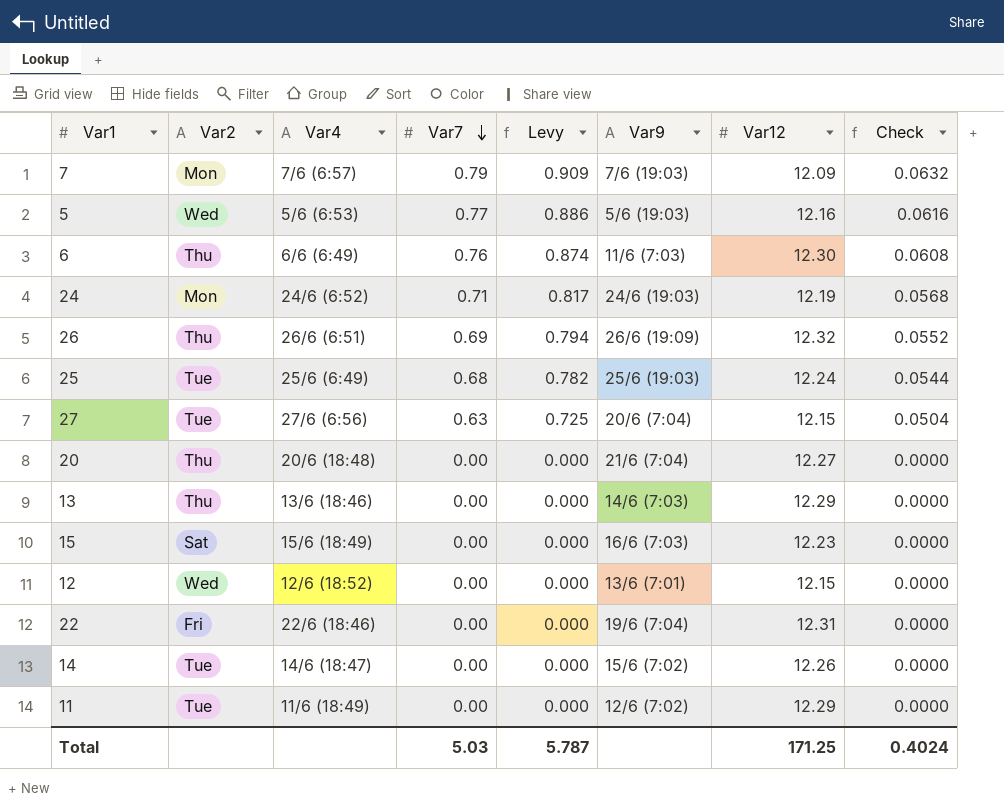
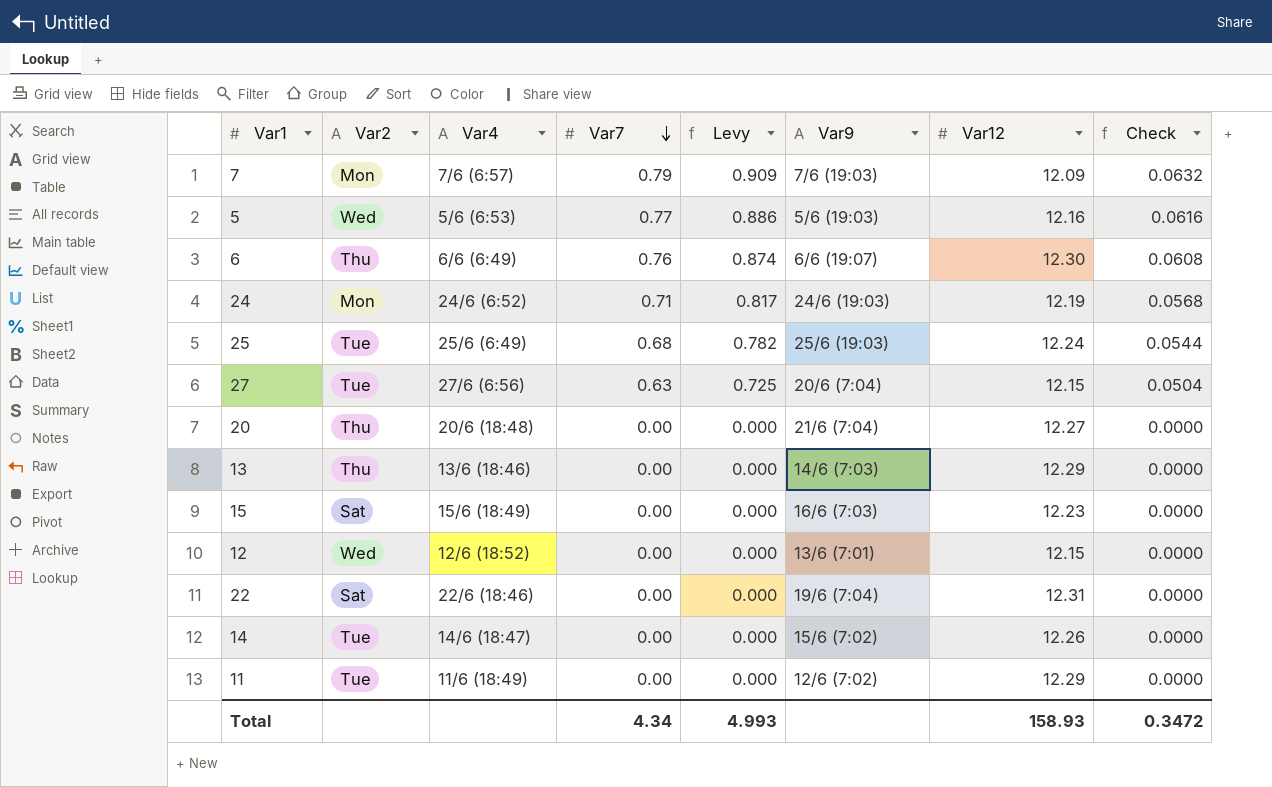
row 26: Thu | 26/6 (6:51) | 0.69 | 0.794 | 26/6 (19:09) | 12.32 | 0.0552 -> none
6 | Var9: 11/6 (7:03) -> 6/6 (19:07)
22 | Var2: Fri -> Sat
Total | Var7: 5.03 -> 4.34
Total | Levy: 5.787 -> 4.993
Total | Var12: 171.25 -> 158.93
Total | Check: 0.4024 -> 0.3472

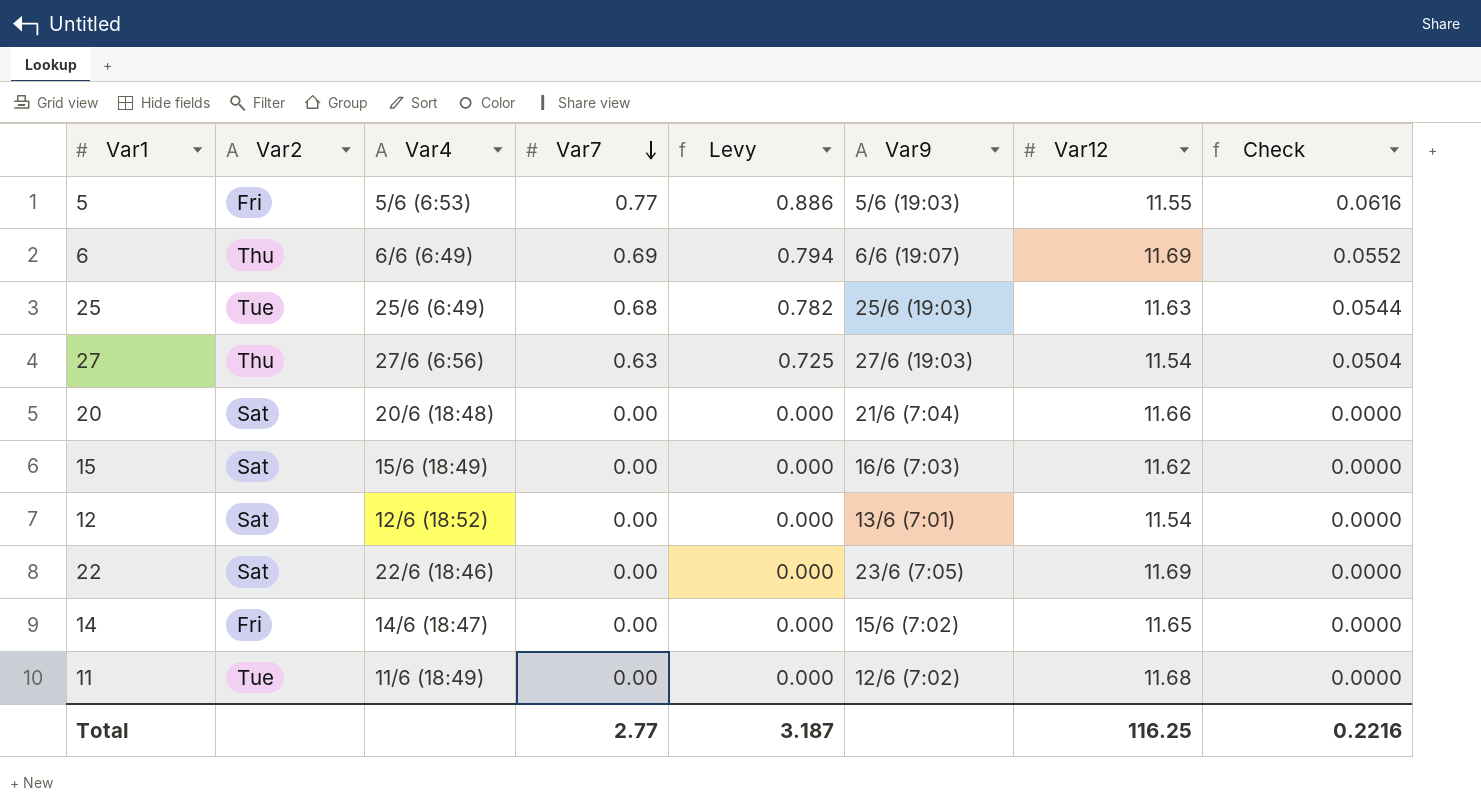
row 7: Mon | 7/6 (6:57) | 0.79 | 0.909 | 7/6 (19:03) | 12.09 | 0.0632 -> none
row 24: Mon | 24/6 (6:52) | 0.71 | 0.817 | 24/6 (19:03) | 12.19 | 0.0568 -> none
row 13: Thu | 13/6 (18:46) | 0.00 | 0.000 | 14/6 (7:03) | 12.29 | 0.0000 -> none
5 | Var2: Wed -> Fri
5 | Var12: 12.16 -> 11.55
6 | Var7: 0.76 -> 0.69
6 | Levy: 0.874 -> 0.794
6 | Var12: 12.30 -> 11.69
6 | Check: 0.0608 -> 0.0552
25 | Var12: 12.24 -> 11.63
27 | Var2: Tue -> Thu
27 | Var9: 20/6 (7:04) -> 27/6 (19:03)
27 | Var12: 12.15 -> 11.54
20 | Var2: Thu -> Sat
20 | Var12: 12.27 -> 11.66
15 | Var12: 12.23 -> 11.62
12 | Var2: Wed -> Sat
12 | Var12: 12.15 -> 11.54
22 | Var9: 19/6 (7:04) -> 23/6 (7:05)
22 | Var12: 12.31 -> 11.69
14 | Var2: Tue -> Fri
14 | Var12: 12.26 -> 11.65
11 | Var12: 12.29 -> 11.68
Total | Var7: 4.34 -> 2.77
Total | Levy: 4.993 -> 3.187
Total | Var12: 158.93 -> 116.25
Total | Check: 0.3472 -> 0.2216

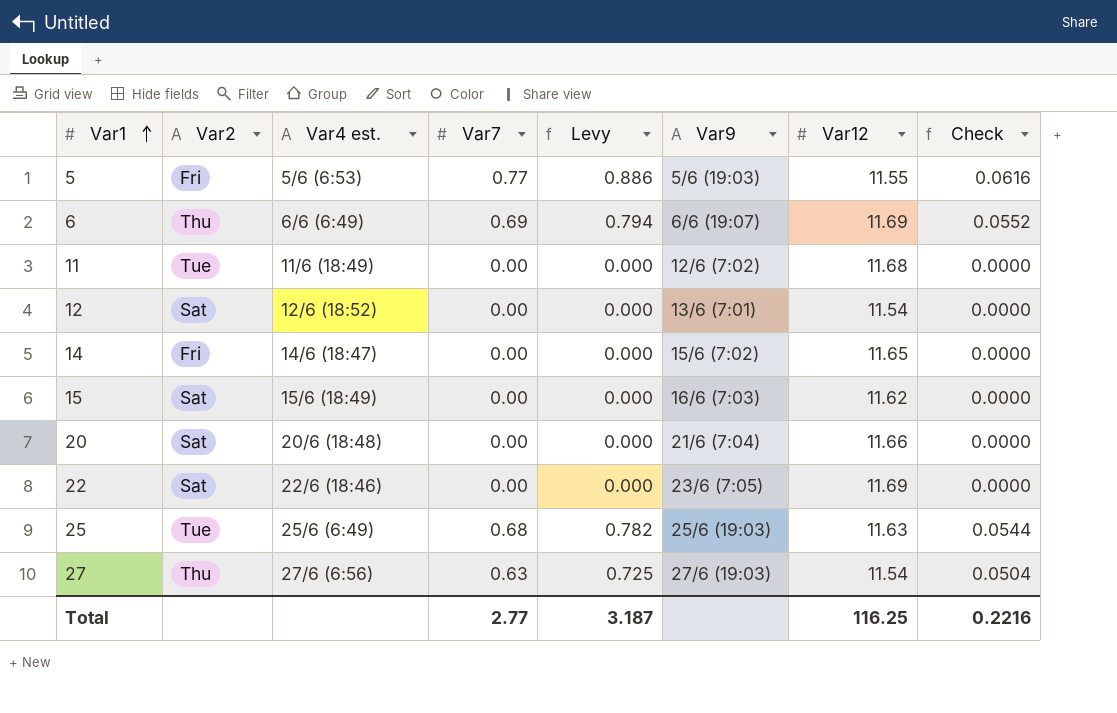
row order: Var7 descending -> Var1 ascending
column name: Var4 -> Var4 est.

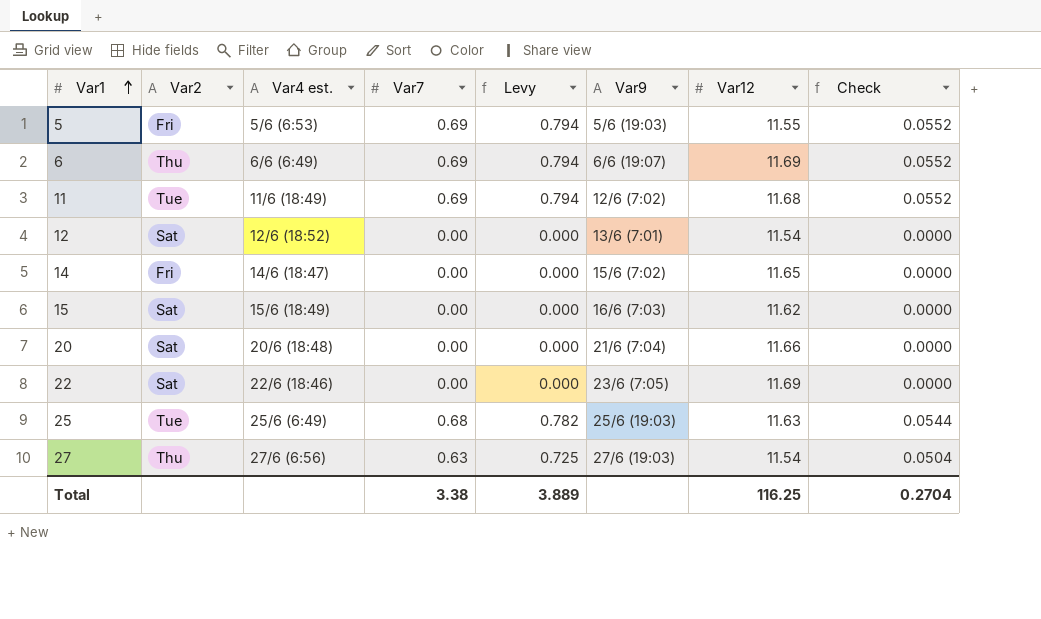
5 | Var7: 0.77 -> 0.69
5 | Levy: 0.886 -> 0.794
5 | Check: 0.0616 -> 0.0552
11 | Var7: 0.00 -> 0.69
11 | Levy: 0.000 -> 0.794
11 | Check: 0.0000 -> 0.0552
Total | Var7: 2.77 -> 3.38
Total | Levy: 3.187 -> 3.889
Total | Check: 0.2216 -> 0.2704

